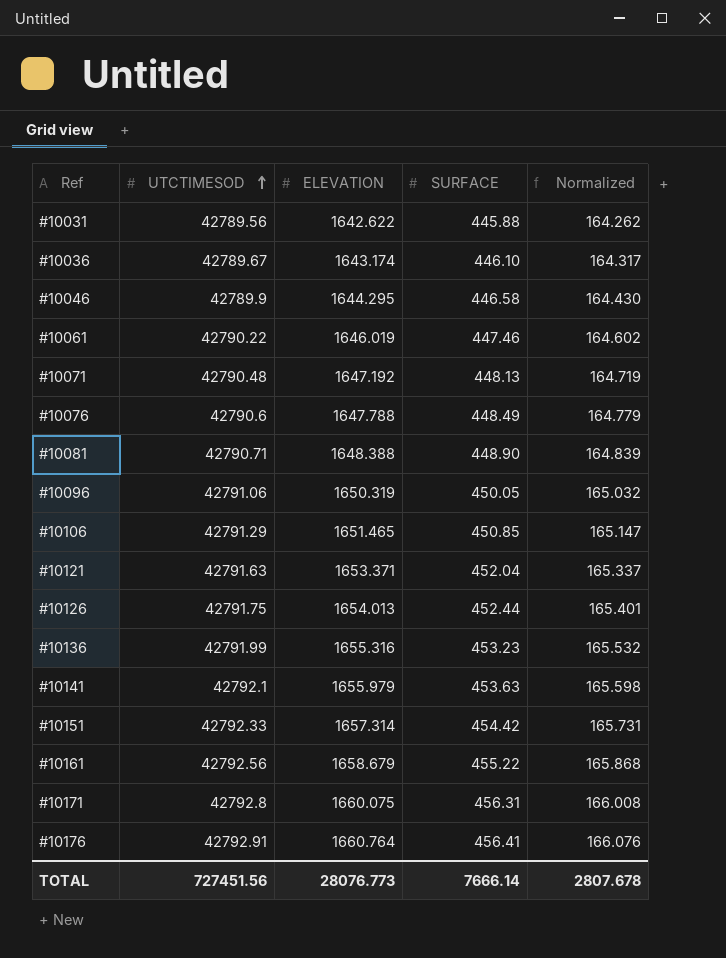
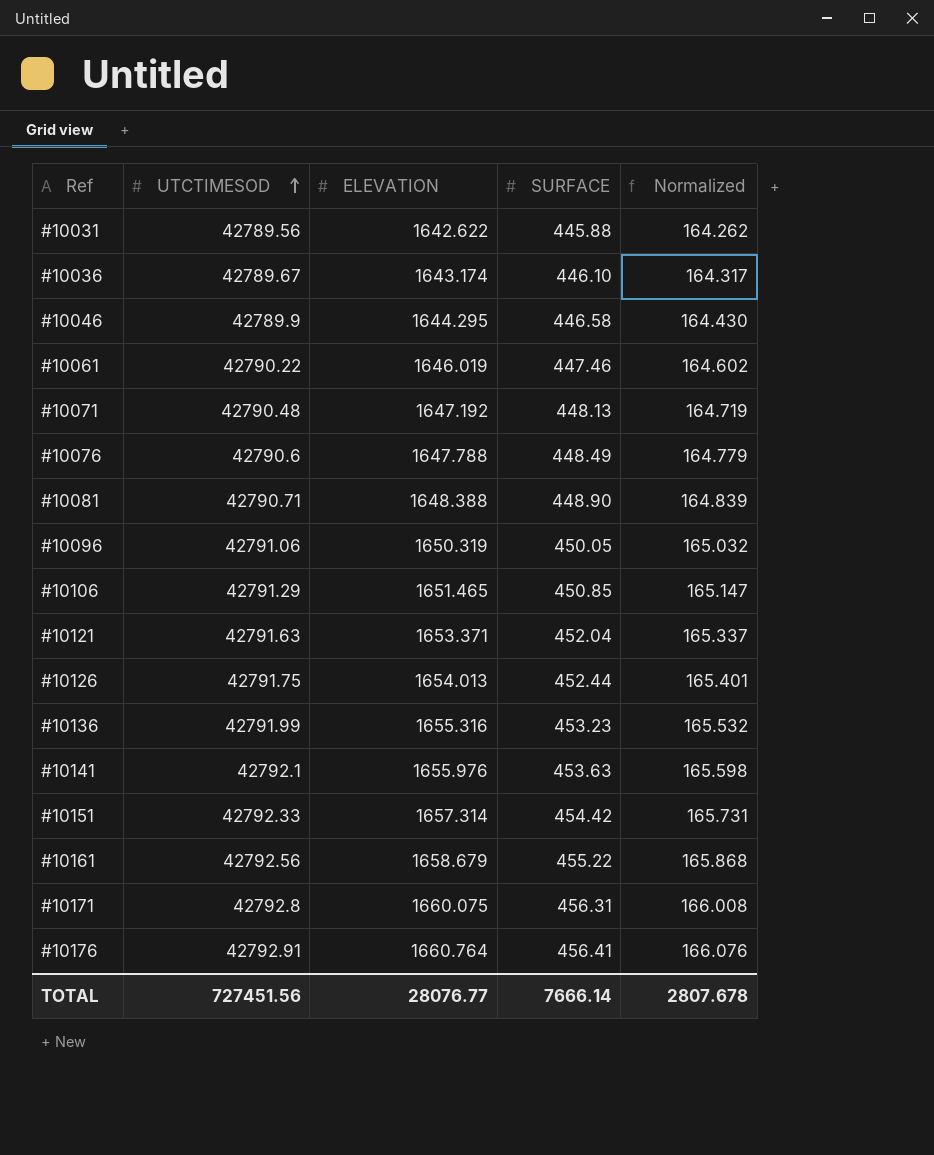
#10141 | ELEVATION: 1655.979 -> 1655.976
TOTAL | ELEVATION: 28076.773 -> 28076.77

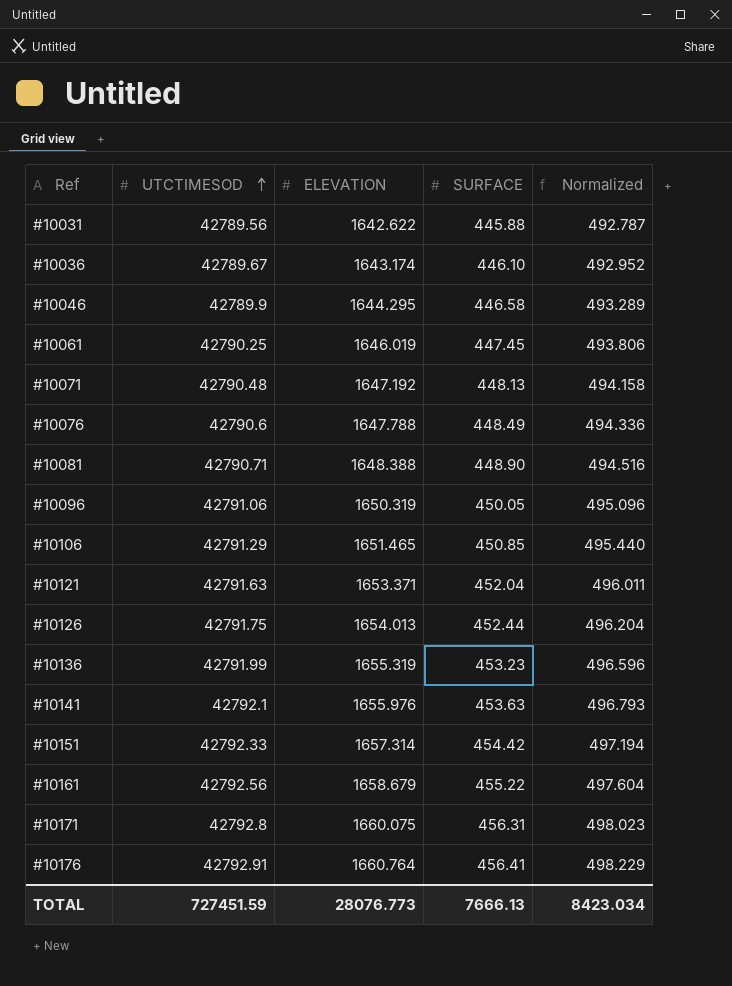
column Normalized | formula: [ELEVATION] * 0.1 -> [ELEVATION] * 0.3
#10061 | UTCTIMESOD: 42790.22 -> 42790.25
#10061 | SURFACE: 447.46 -> 447.45
#10136 | ELEVATION: 1655.316 -> 1655.319
TOTAL | UTCTIMESOD: 727451.56 -> 727451.59
TOTAL | ELEVATION: 28076.77 -> 28076.773
TOTAL | SURFACE: 7666.14 -> 7666.13
TOTAL | Normalized: 2807.678 -> 8423.034

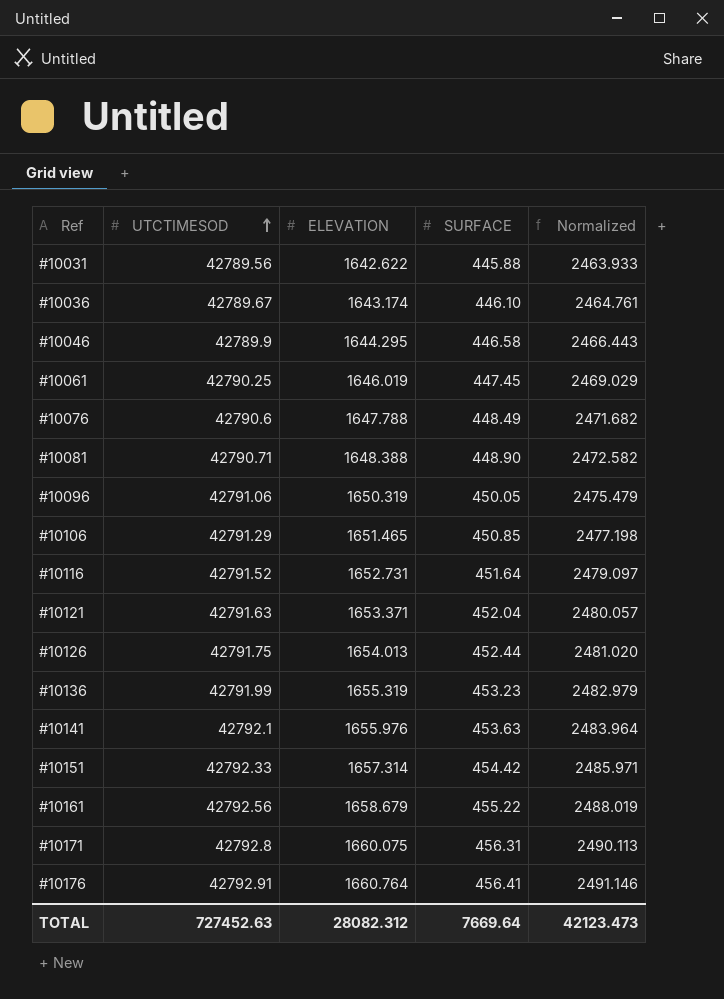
column Normalized | formula: [ELEVATION] * 0.3 -> [ELEVATION] * 1.5
row #10071: 42790.48 | 1647.192 | 448.13 | 494.158 -> none
row #10116: none -> 42791.52 | 1652.731 | 451.64 | 2479.097
TOTAL | UTCTIMESOD: 727451.59 -> 727452.63
TOTAL | ELEVATION: 28076.773 -> 28082.312
TOTAL | SURFACE: 7666.13 -> 7669.64
TOTAL | Normalized: 8423.034 -> 42123.473

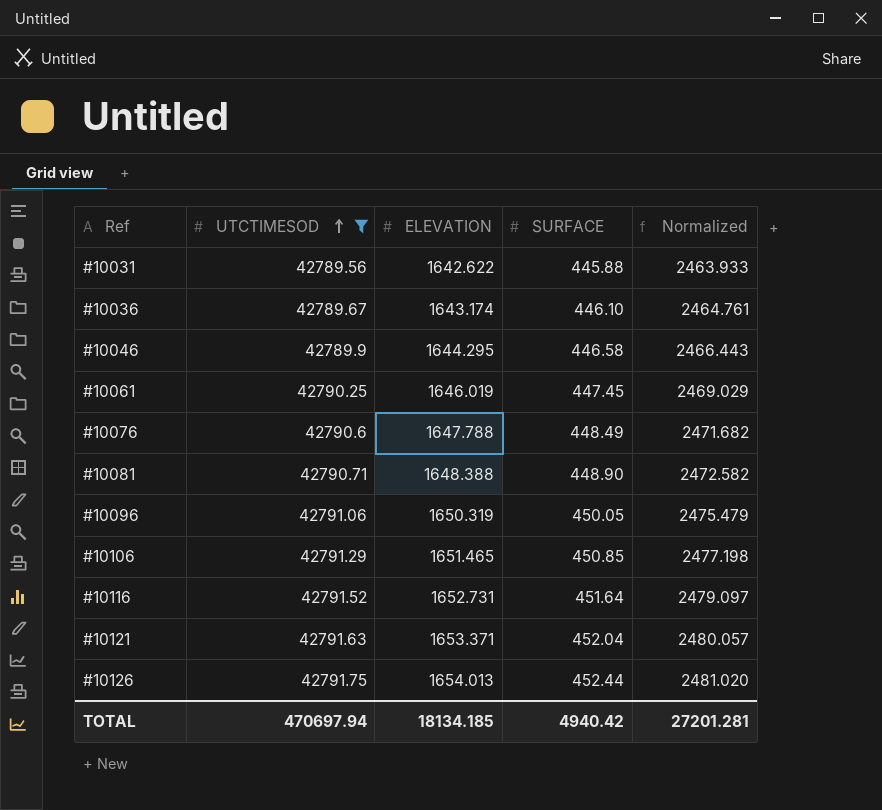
filter: none -> UTCTIMESOD <= 42791.75
TOTAL | UTCTIMESOD: 727452.63 -> 470697.94
TOTAL | ELEVATION: 28082.312 -> 18134.185
TOTAL | SURFACE: 7669.64 -> 4940.42
TOTAL | Normalized: 42123.473 -> 27201.281

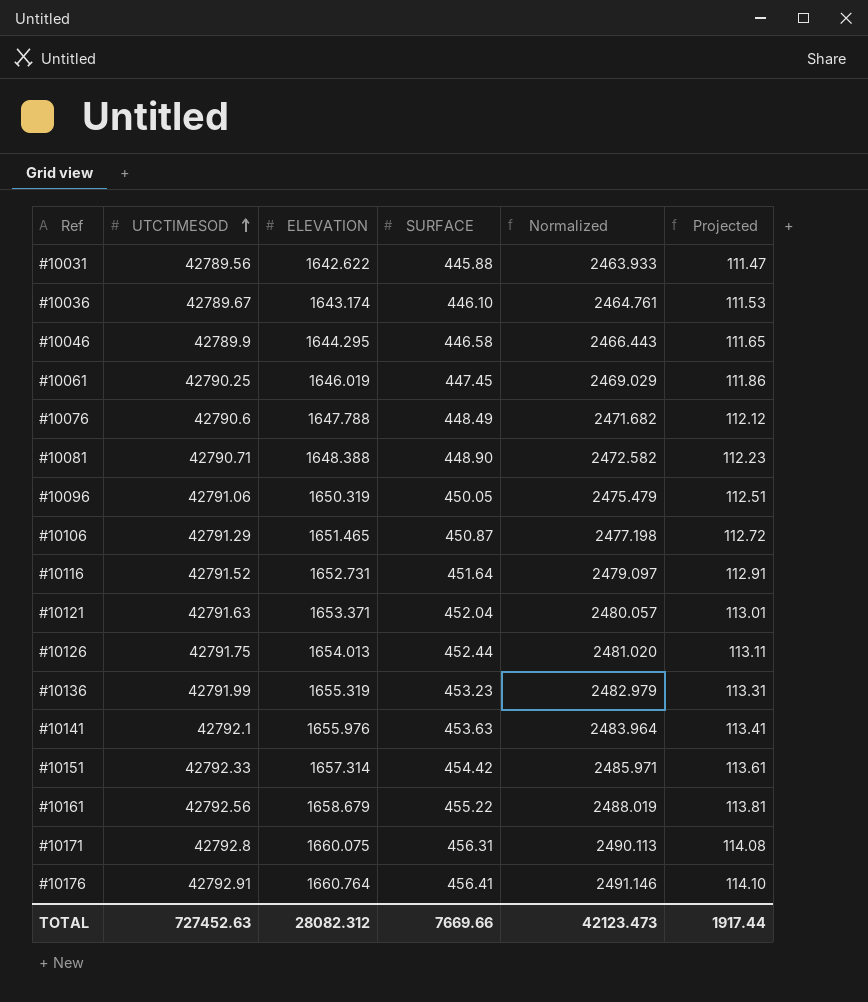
filter: UTCTIMESOD <= 42791.75 -> none
column Projected | formula: none -> [SURFACE] * 0.25
#10106 | SURFACE: 450.85 -> 450.87
TOTAL | UTCTIMESOD: 470697.94 -> 727452.63
TOTAL | ELEVATION: 18134.185 -> 28082.312
TOTAL | SURFACE: 4940.42 -> 7669.66
TOTAL | Normalized: 27201.281 -> 42123.473

